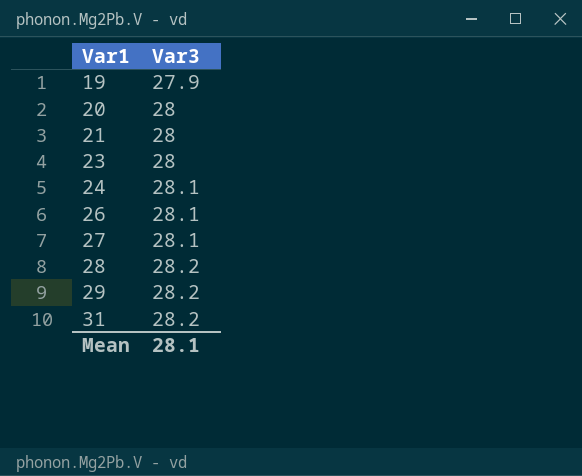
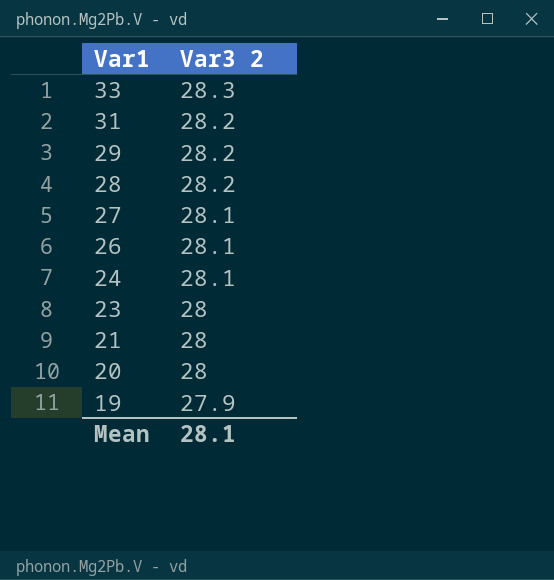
row order: Var1 ascending -> Var1 descending
column name: Var3 -> Var3 2
row 33: none -> 28.3

